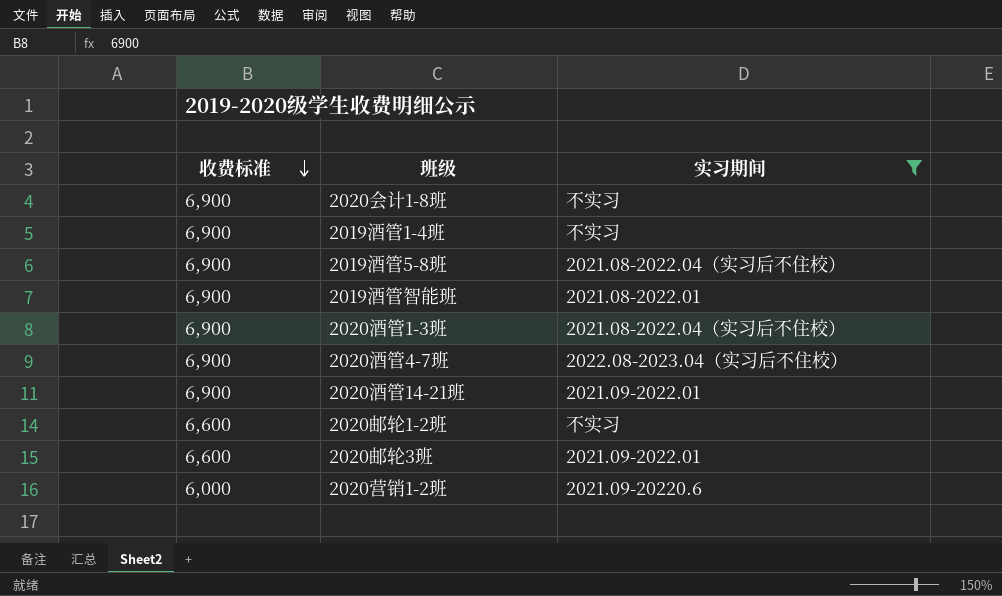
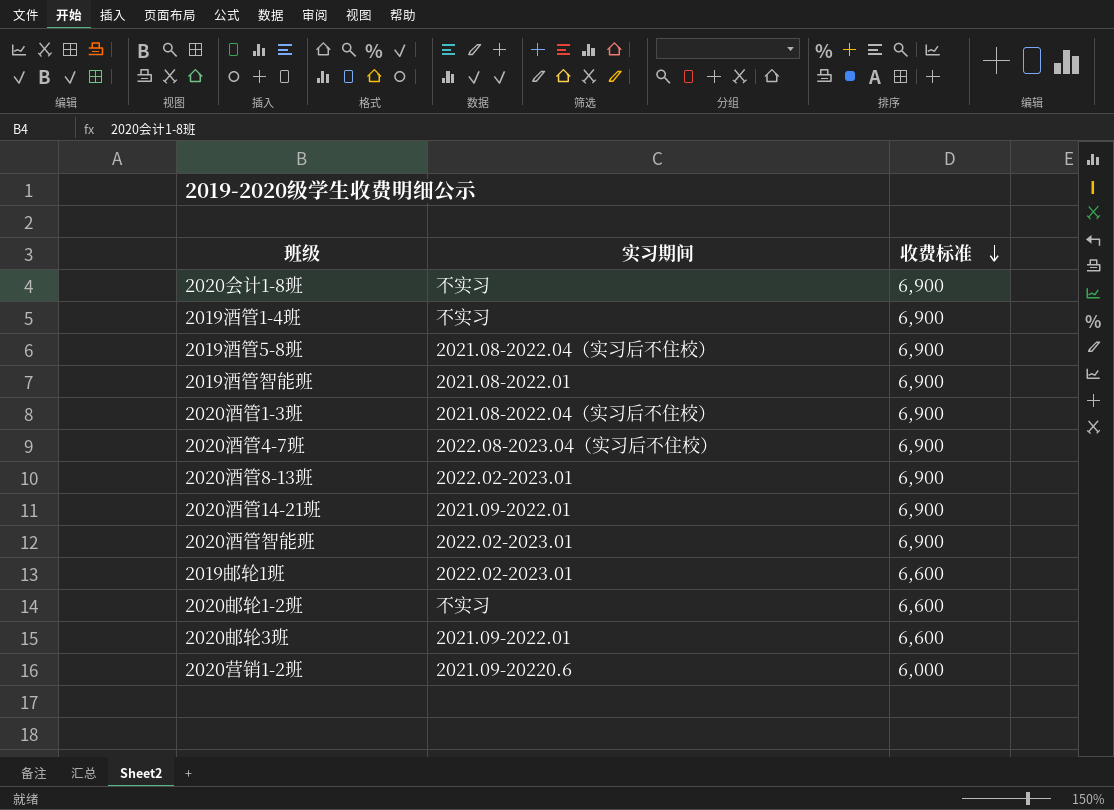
filter: 实习期间 != 2022.02-2023.01 -> none
column 收费标准 | position: 1 -> 3

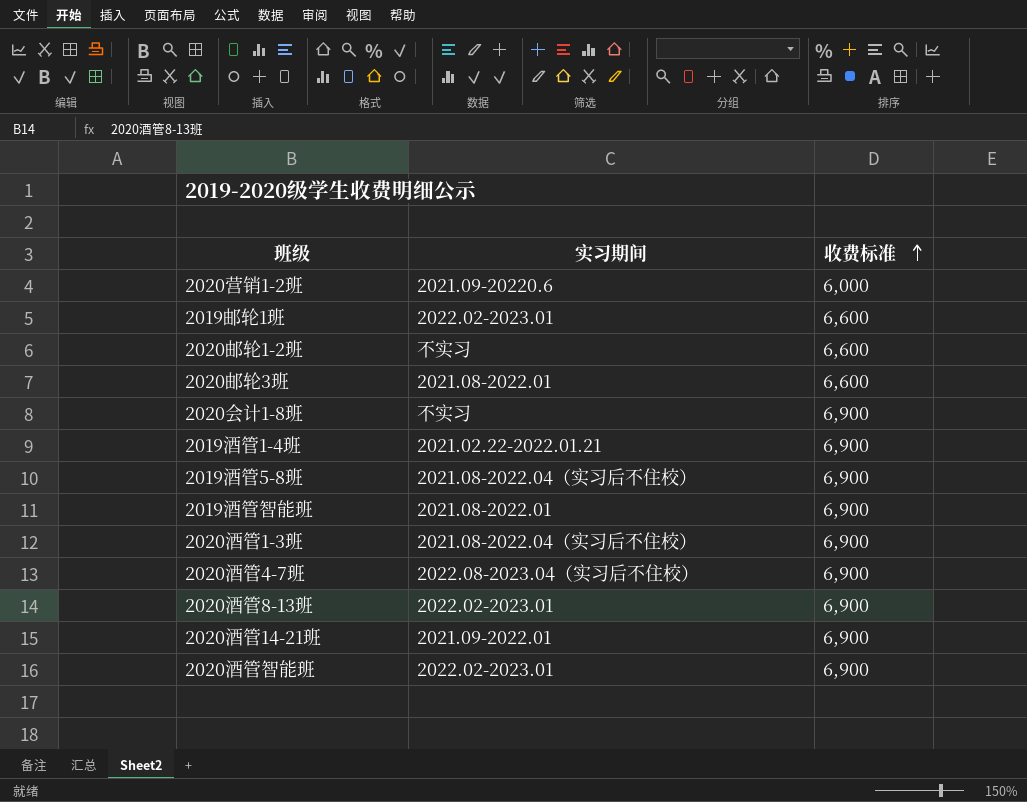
row order: 收费标准 descending -> 收费标准 ascending
2020邮轮3班 | 实习期间: 2021.09-2022.01 -> 2021.08-2022.01
2019酒管1-4班 | 实习期间: 不实习 -> 2021.02.22-2022.01.21

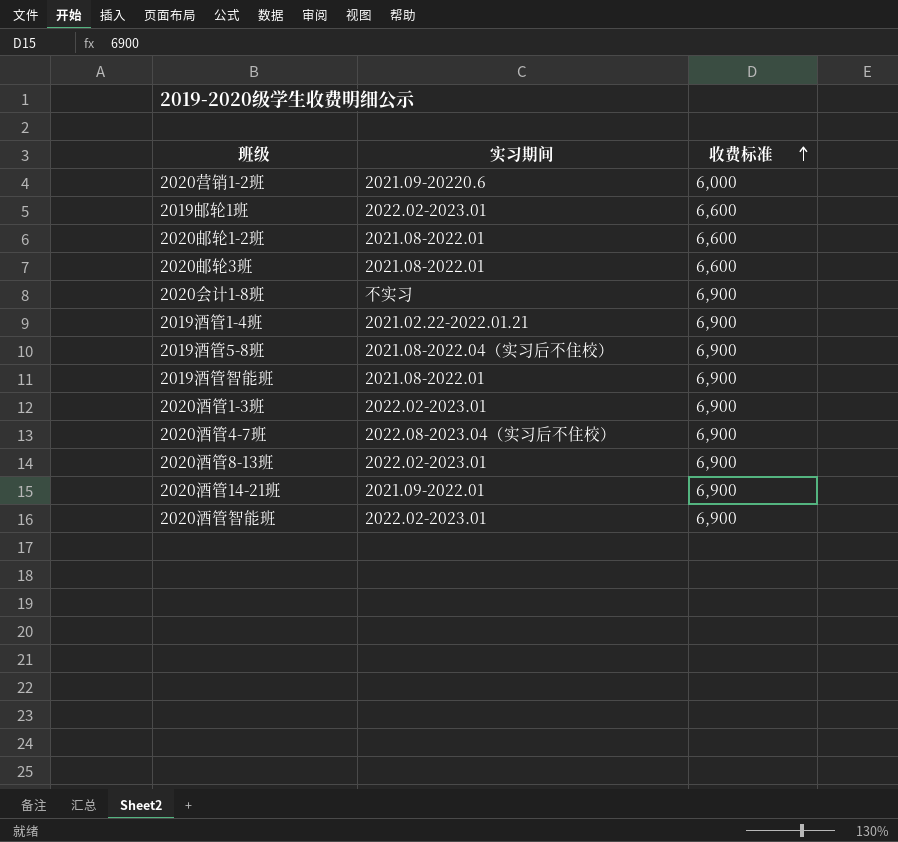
2020邮轮1-2班 | 实习期间: 不实习 -> 2021.08-2022.01
2020酒管1-3班 | 实习期间: 2021.08-2022.04（实习后不住校） -> 2022.02-2023.01

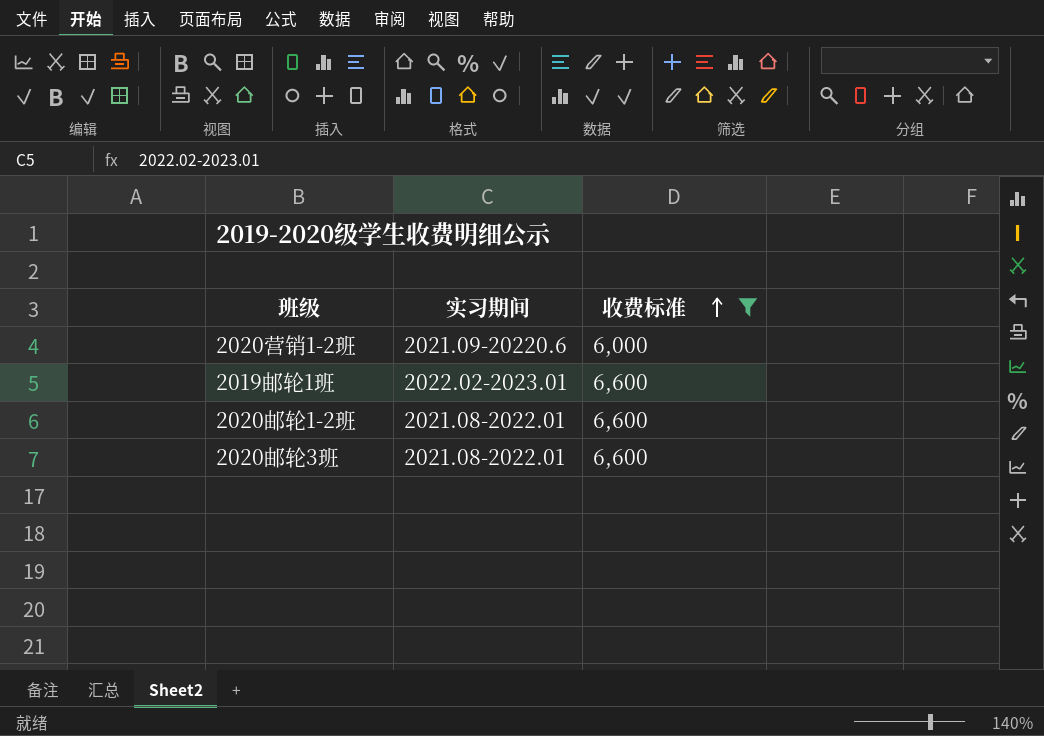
filter: none -> 收费标准 != 6,900

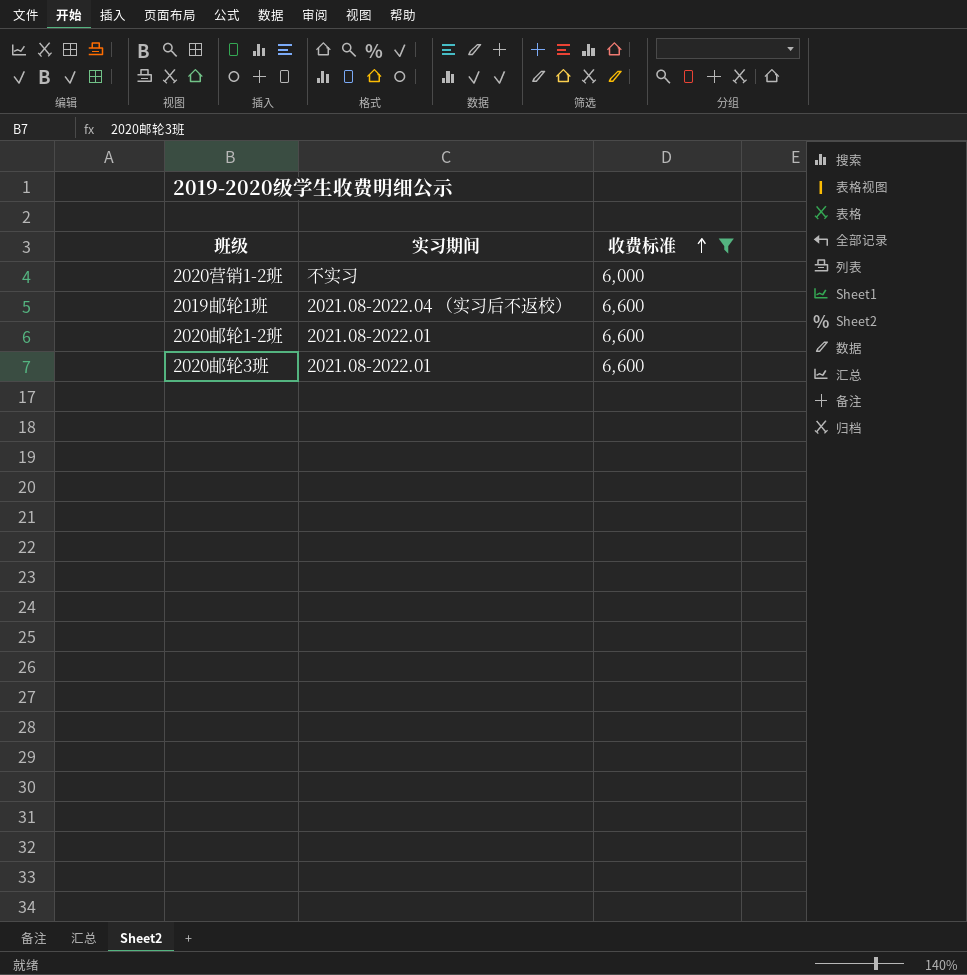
2020营销1-2班 | 实习期间: 2021.09-20220.6 -> 不实习
2019邮轮1班 | 实习期间: 2022.02-2023.01 -> 2021.08-2022.04 （实习后不返校）

